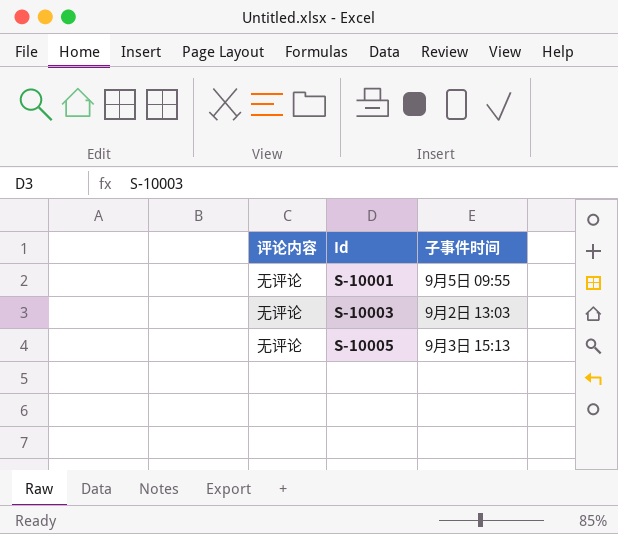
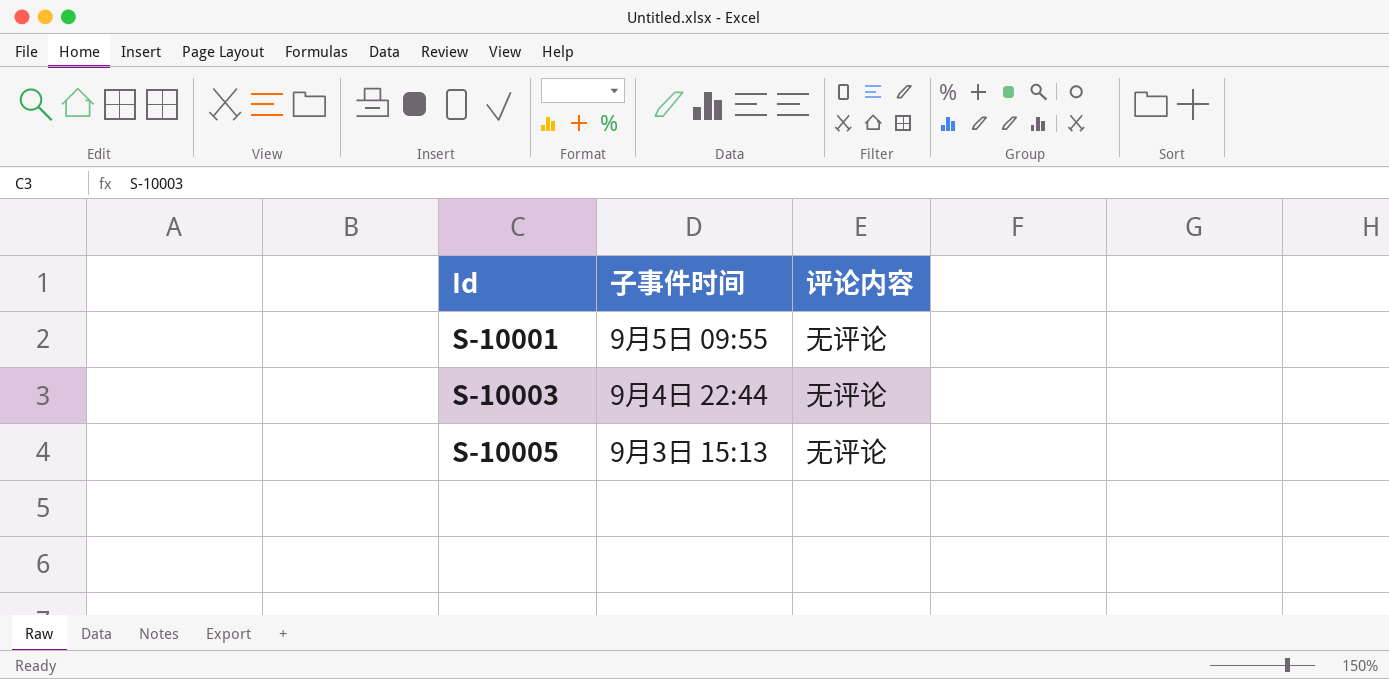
column 评论内容 | position: 1 -> 3
S-10003 | 子事件时间: 9月2日 13:03 -> 9月4日 22:44

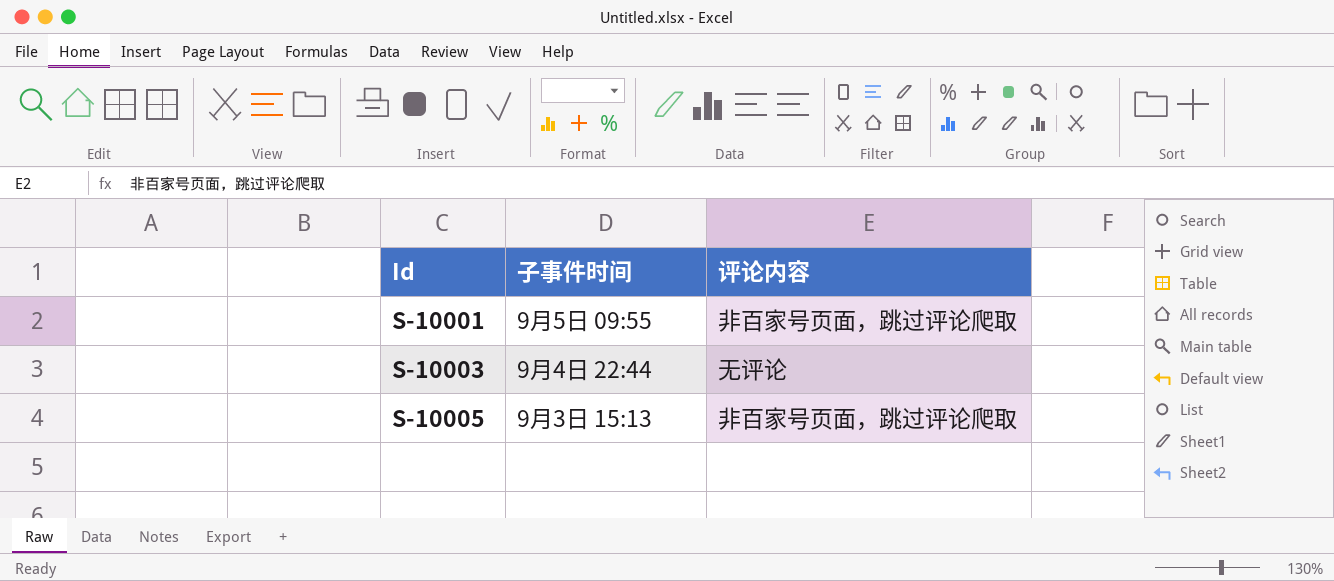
S-10001 | 评论内容: 无评论 -> 非百家号页面，跳过评论爬取
S-10005 | 评论内容: 无评论 -> 非百家号页面，跳过评论爬取

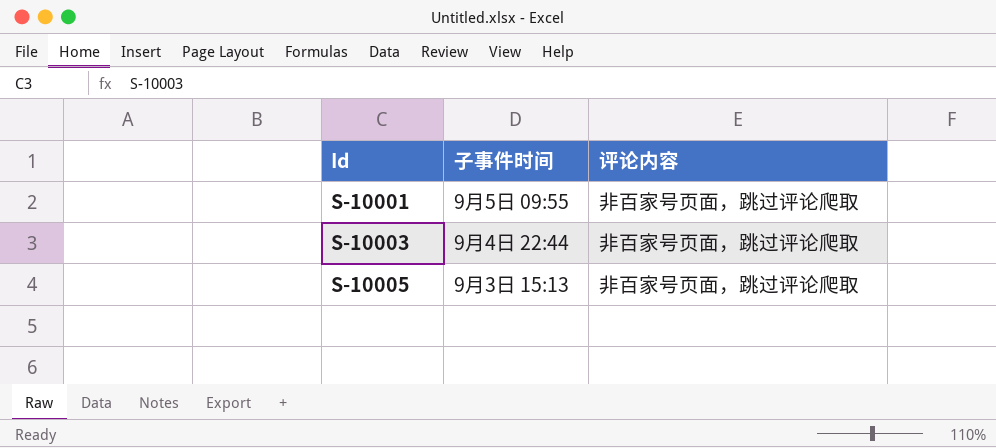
S-10003 | 评论内容: 无评论 -> 非百家号页面，跳过评论爬取

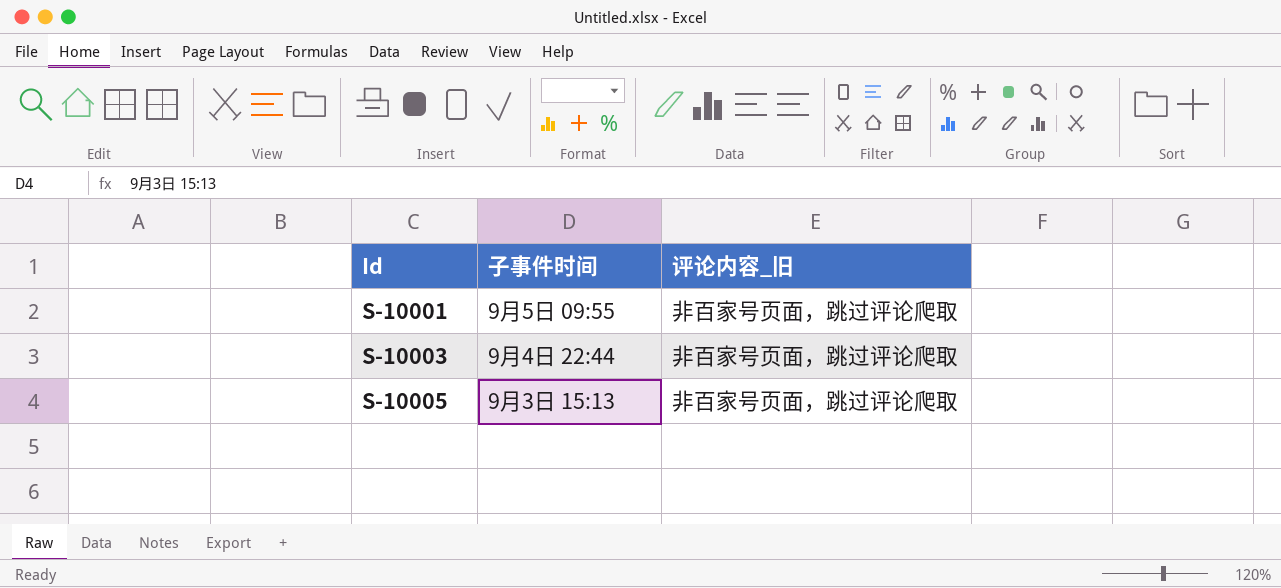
column name: 评论内容 -> 评论内容_旧

